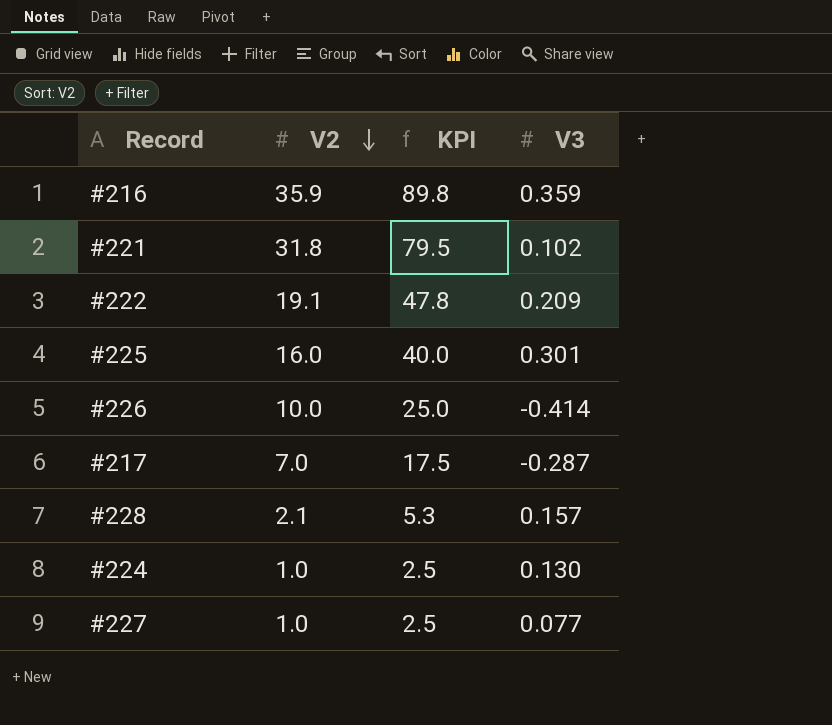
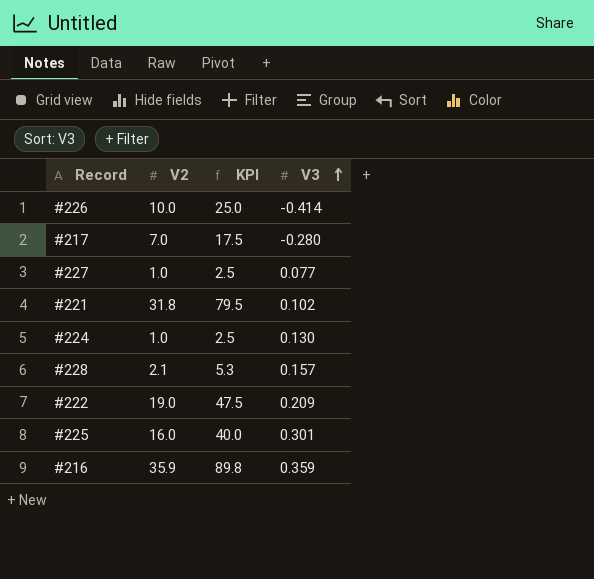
row order: V2 descending -> V3 ascending
#217 | V3: -0.287 -> -0.280
#222 | V2: 19.1 -> 19.0
#222 | KPI: 47.8 -> 47.5

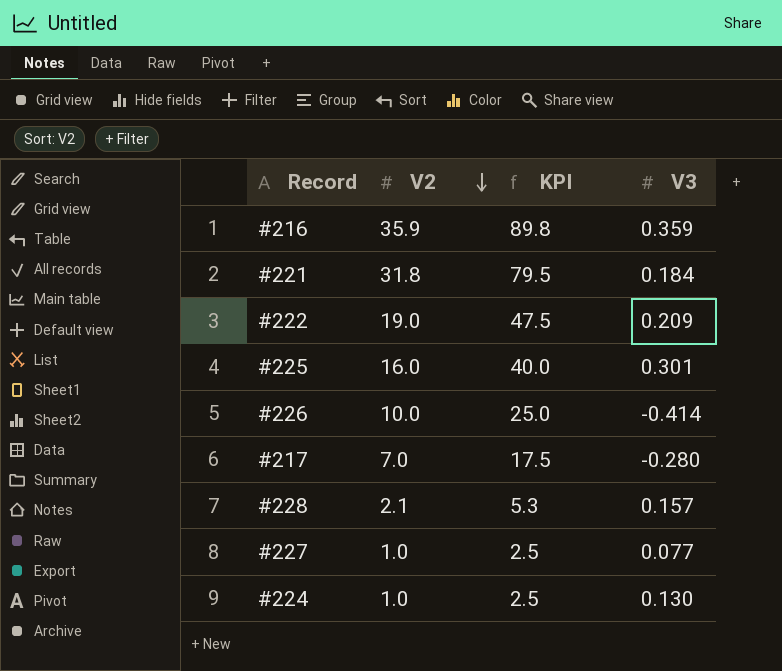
row order: V3 ascending -> V2 descending
#221 | V3: 0.102 -> 0.184

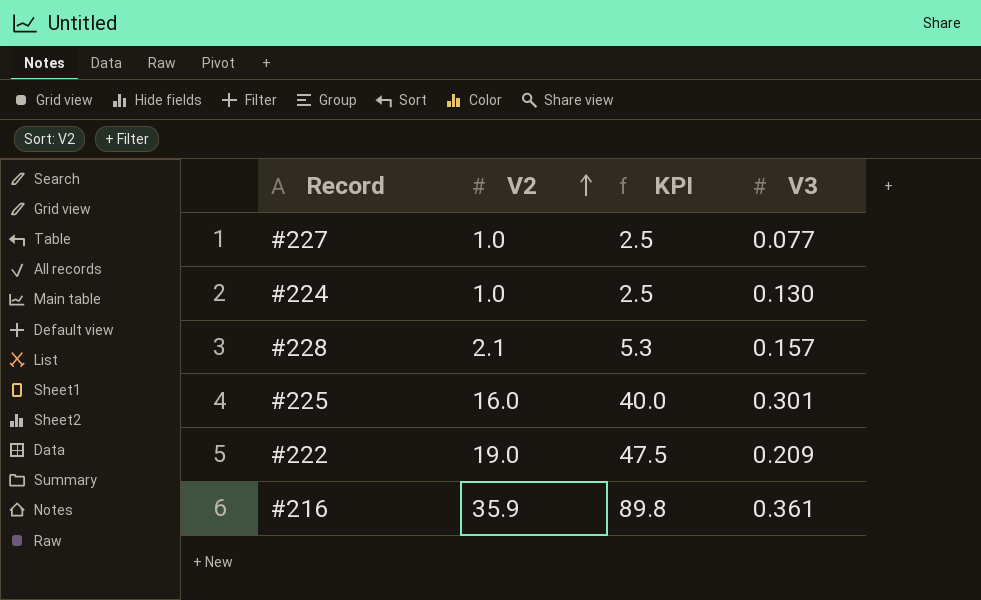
row order: V2 descending -> V2 ascending
row #221: 31.8 | 79.5 | 0.184 -> none
row #226: 10.0 | 25.0 | -0.414 -> none
row #217: 7.0 | 17.5 | -0.280 -> none
#216 | V3: 0.359 -> 0.361

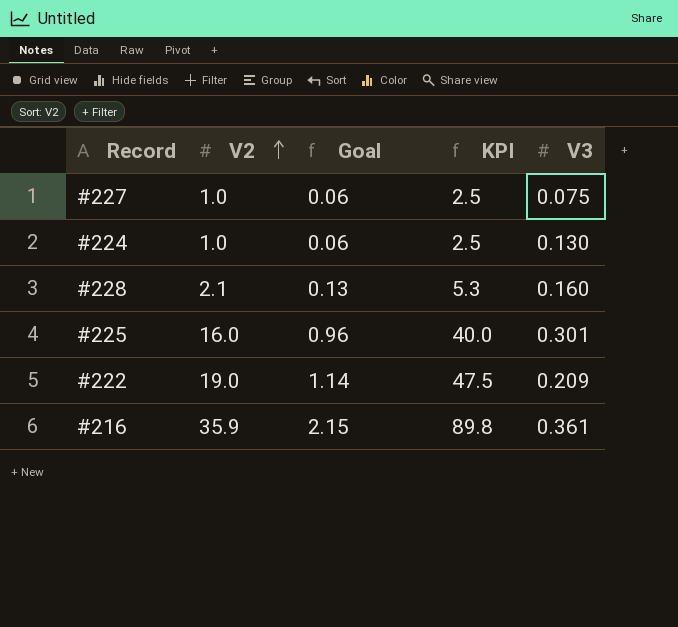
column Goal | formula: none -> [V2] * 0.06
#227 | V3: 0.077 -> 0.075
#228 | V3: 0.157 -> 0.160

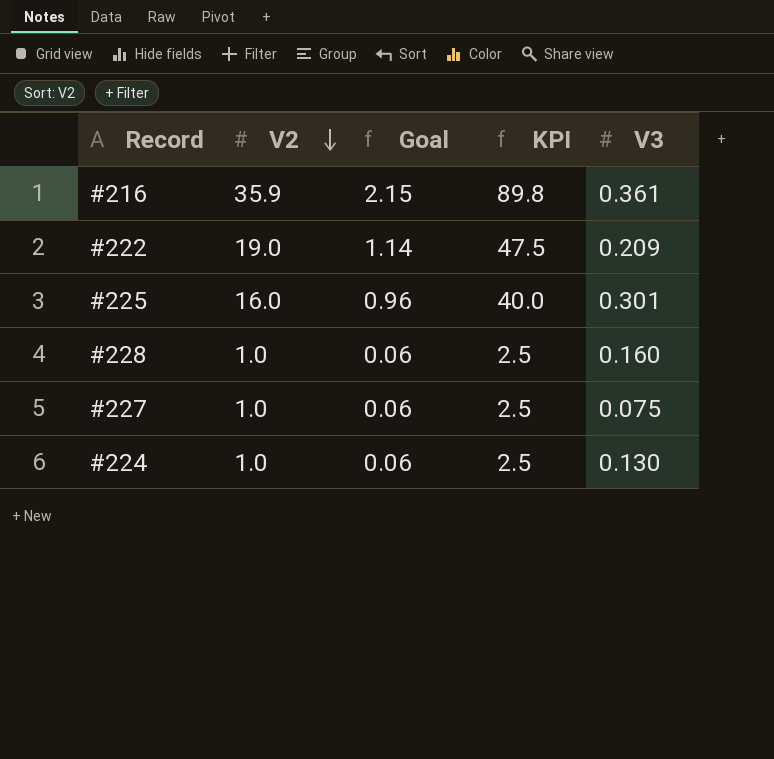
row order: V2 ascending -> V2 descending
#228 | V2: 2.1 -> 1.0
#228 | Goal: 0.13 -> 0.06
#228 | KPI: 5.3 -> 2.5

